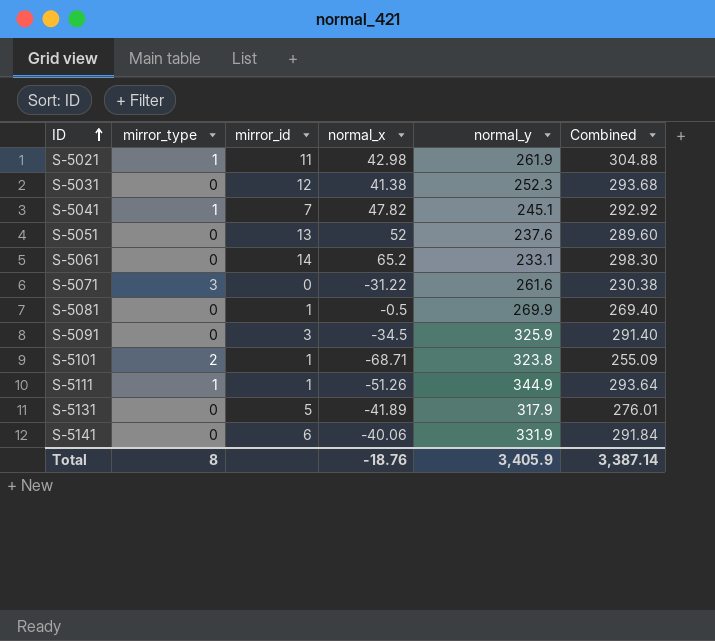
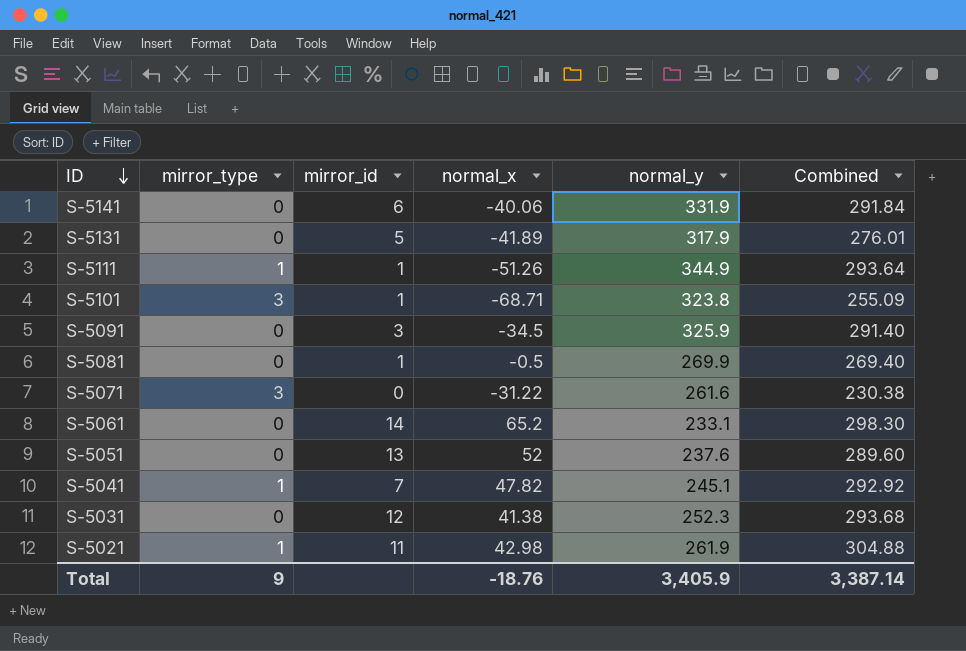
row order: ID ascending -> ID descending
S-5101 | mirror_type: 2 -> 3
Total | mirror_type: 8 -> 9

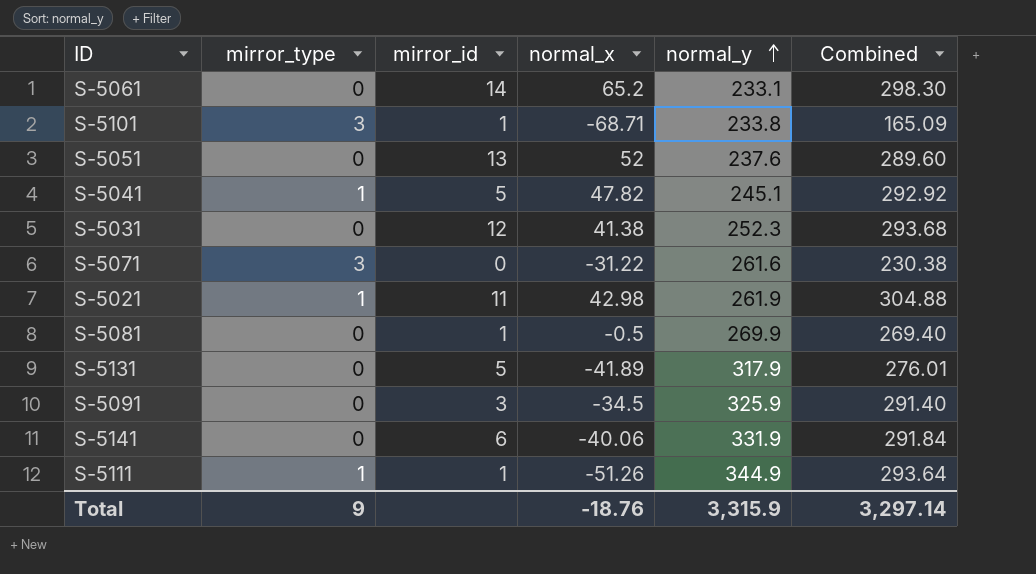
row order: ID descending -> normal_y ascending
S-5101 | normal_y: 323.8 -> 233.8
S-5101 | Combined: 255.09 -> 165.09
S-5041 | mirror_id: 7 -> 5
Total | normal_y: 3,405.9 -> 3,315.9
Total | Combined: 3,387.14 -> 3,297.14

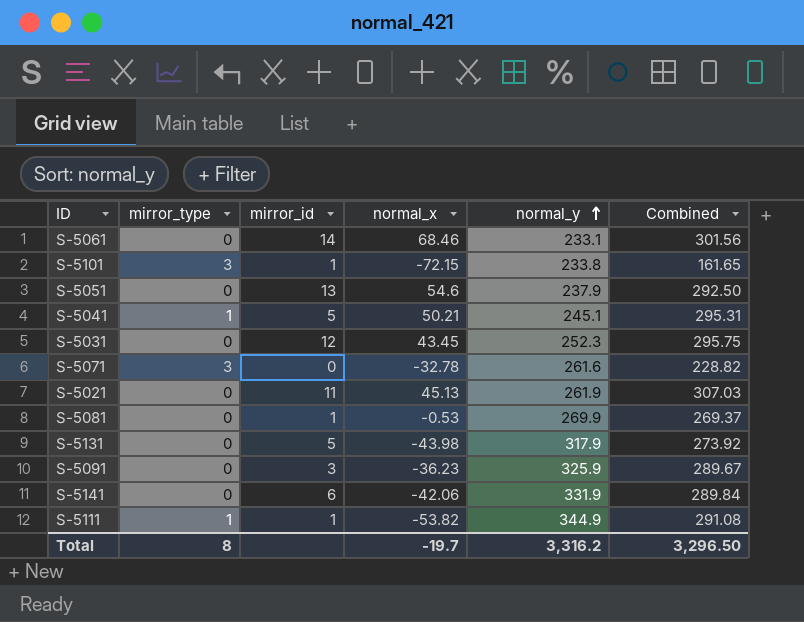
S-5061 | normal_x: 65.2 -> 68.46
S-5061 | Combined: 298.30 -> 301.56
S-5101 | normal_x: -68.71 -> -72.15
S-5101 | Combined: 165.09 -> 161.65
S-5051 | normal_x: 52 -> 54.6
S-5051 | normal_y: 237.6 -> 237.9
S-5051 | Combined: 289.60 -> 292.50
S-5041 | normal_x: 47.82 -> 50.21
S-5041 | Combined: 292.92 -> 295.31
S-5031 | normal_x: 41.38 -> 43.45
S-5031 | Combined: 293.68 -> 295.75
S-5071 | normal_x: -31.22 -> -32.78
S-5071 | Combined: 230.38 -> 228.82
S-5021 | mirror_type: 1 -> 0
S-5021 | normal_x: 42.98 -> 45.13
S-5021 | Combined: 304.88 -> 307.03
S-5081 | normal_x: -0.5 -> -0.53
S-5081 | Combined: 269.40 -> 269.37
S-5131 | normal_x: -41.89 -> -43.98
S-5131 | Combined: 276.01 -> 273.92
S-5091 | normal_x: -34.5 -> -36.23
S-5091 | Combined: 291.40 -> 289.67
S-5141 | normal_x: -40.06 -> -42.06
S-5141 | Combined: 291.84 -> 289.84
S-5111 | normal_x: -51.26 -> -53.82
S-5111 | Combined: 293.64 -> 291.08
Total | mirror_type: 9 -> 8
Total | normal_x: -18.76 -> -19.7
Total | normal_y: 3,315.9 -> 3,316.2
Total | Combined: 3,297.14 -> 3,296.50

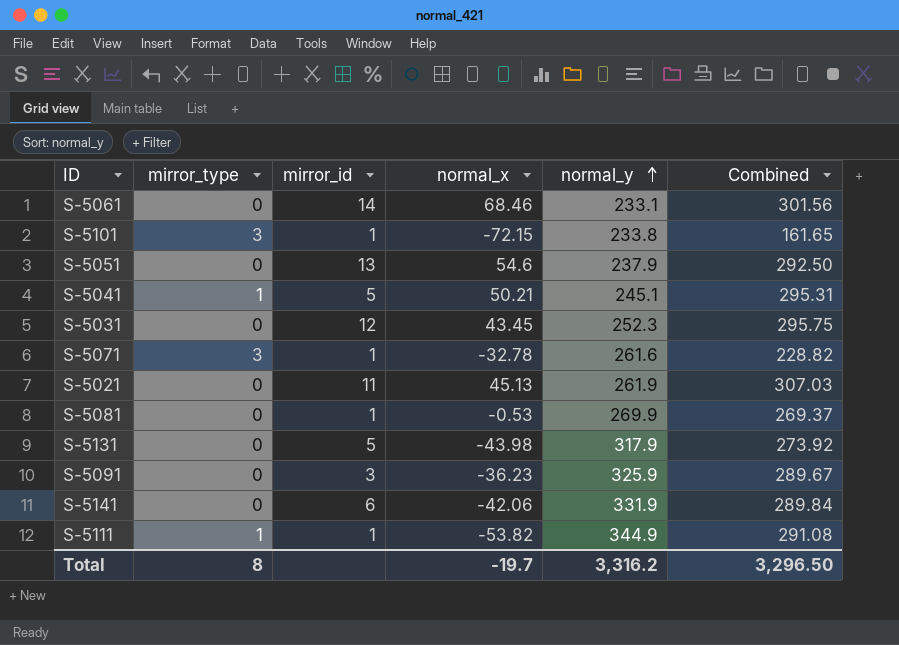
S-5071 | mirror_id: 0 -> 1

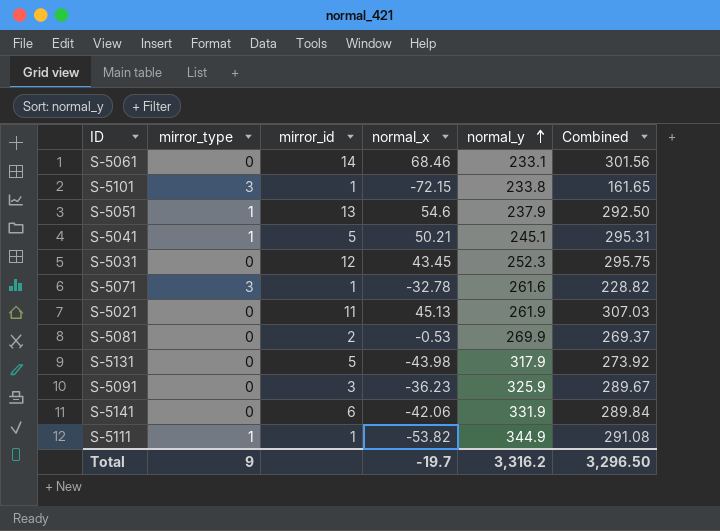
S-5051 | mirror_type: 0 -> 1
S-5081 | mirror_id: 1 -> 2
Total | mirror_type: 8 -> 9

